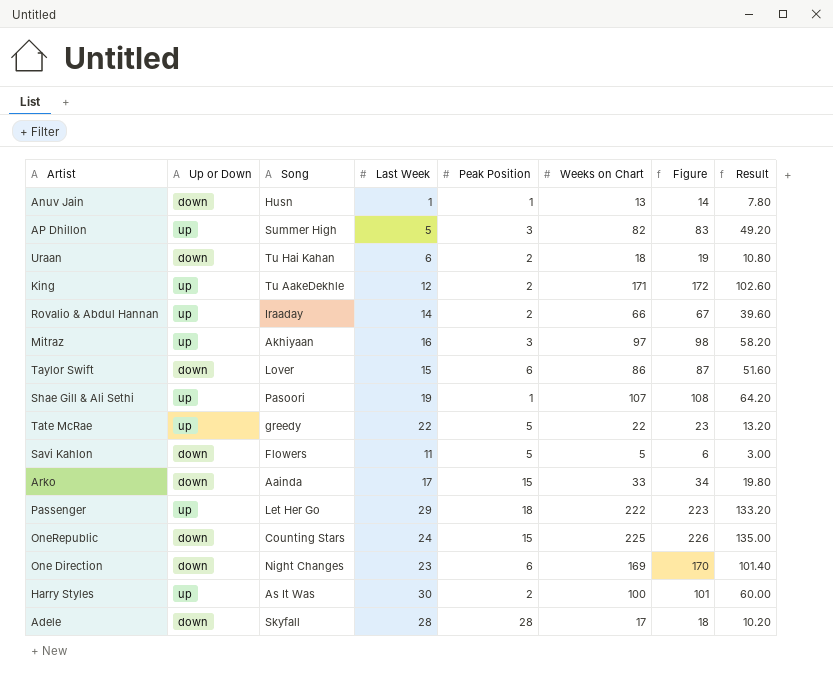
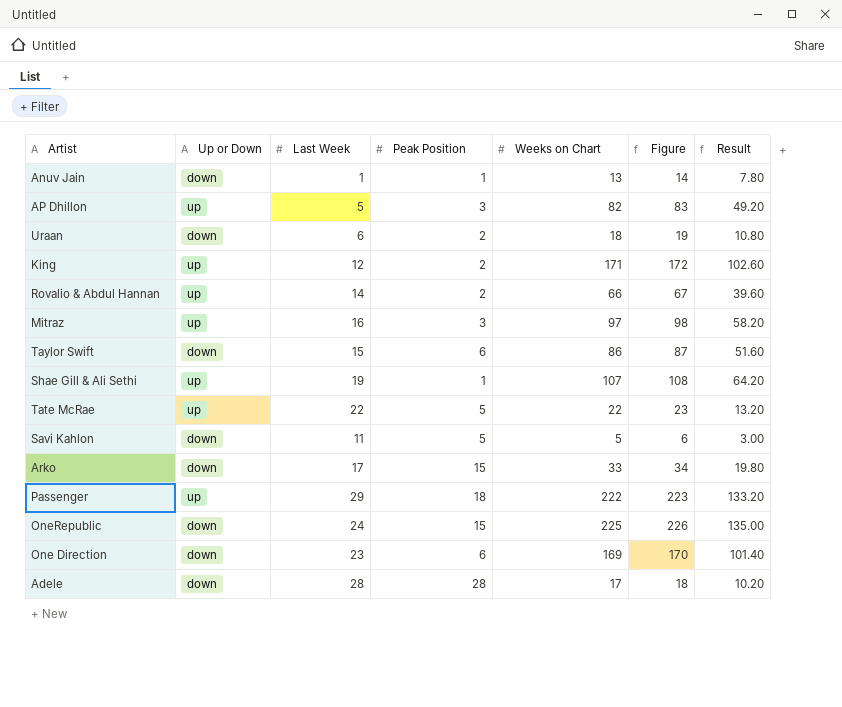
column Song | position: 3 -> none
row Harry Styles: up | As It Was | 30 | 2 | 100 | 101 | 60.00 -> none

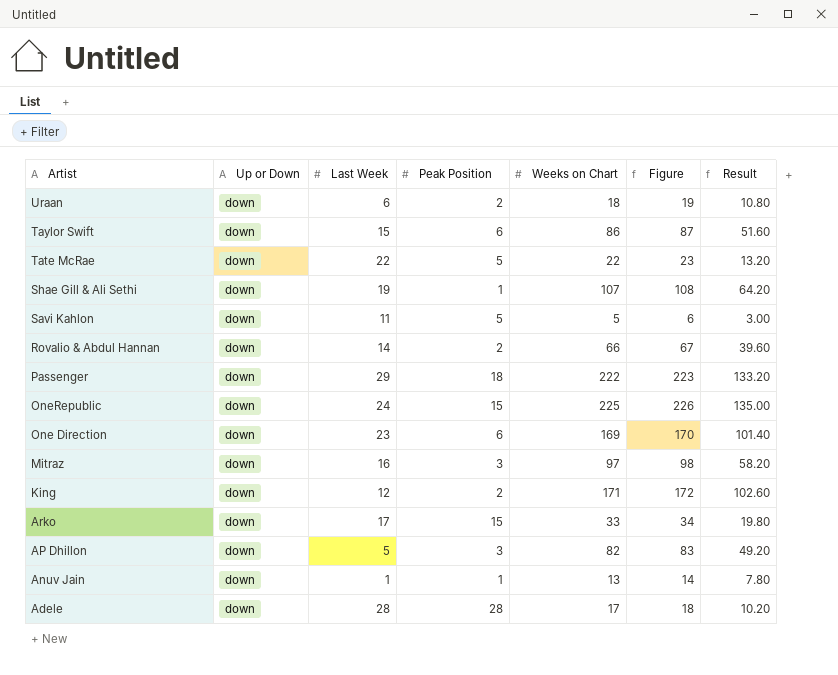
row order: none -> Artist descending
Tate McRae | Up or Down: up -> down
Shae Gill & Ali Sethi | Up or Down: up -> down
Rovalio & Abdul Hannan | Up or Down: up -> down
Passenger | Up or Down: up -> down
Mitraz | Up or Down: up -> down
King | Up or Down: up -> down
AP Dhillon | Up or Down: up -> down

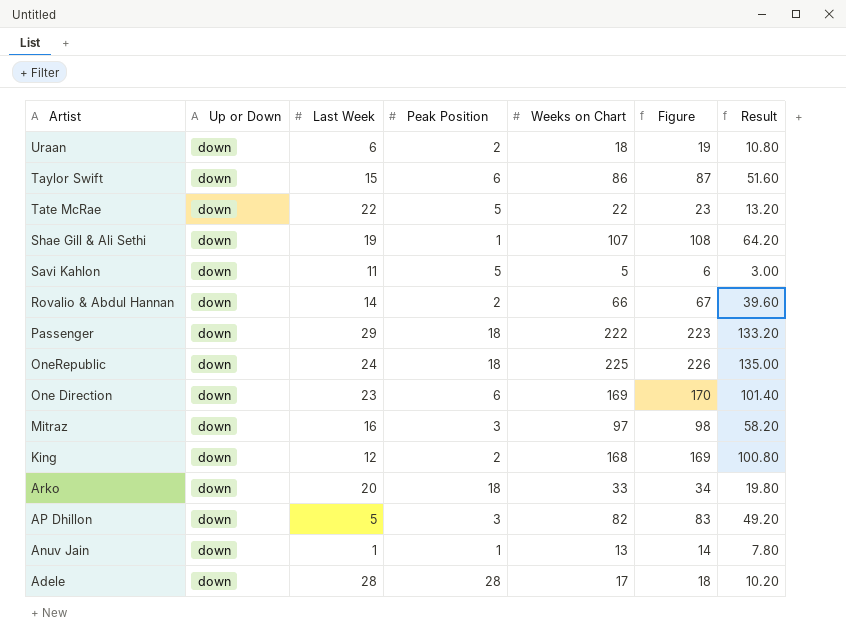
OneRepublic | Peak Position: 15 -> 18
King | Weeks on Chart: 171 -> 168
King | Figure: 172 -> 169
King | Result: 102.60 -> 100.80
Arko | Last Week: 17 -> 20
Arko | Peak Position: 15 -> 18

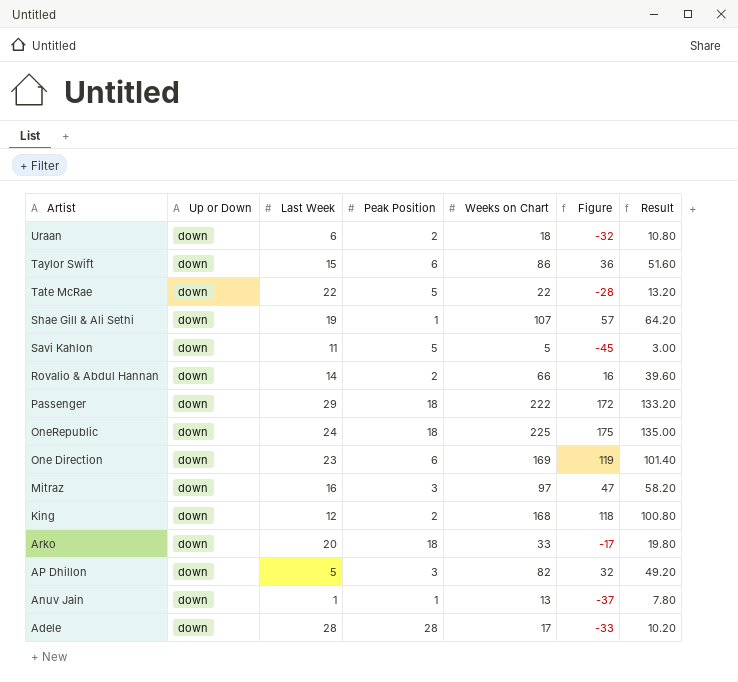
column Figure | formula: [Weeks on Chart] + 1 -> [Weeks on Chart] - 50

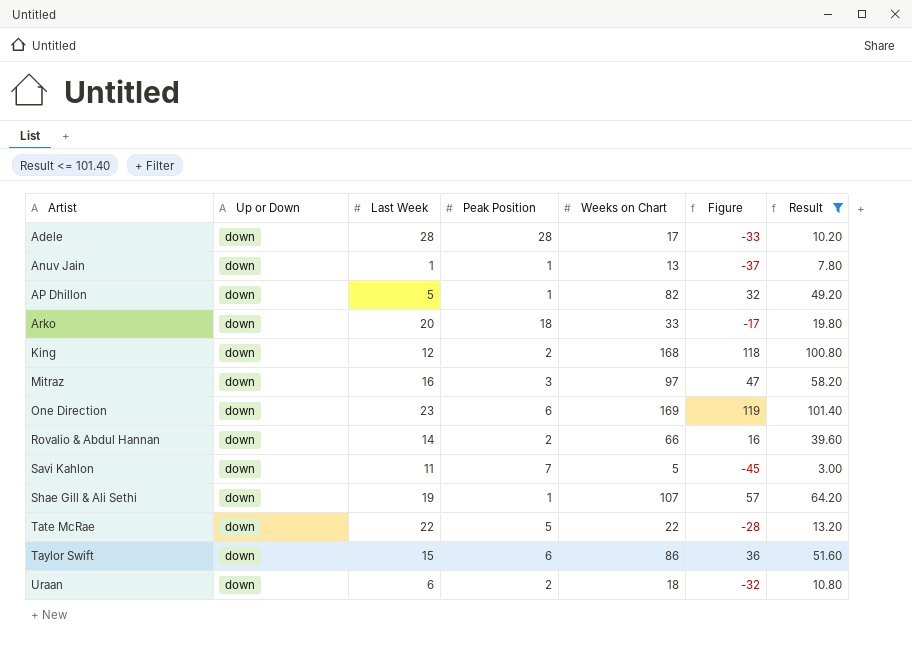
filter: none -> Result <= 101.40
row order: Artist descending -> Artist ascending
AP Dhillon | Peak Position: 3 -> 1
Savi Kahlon | Peak Position: 5 -> 7

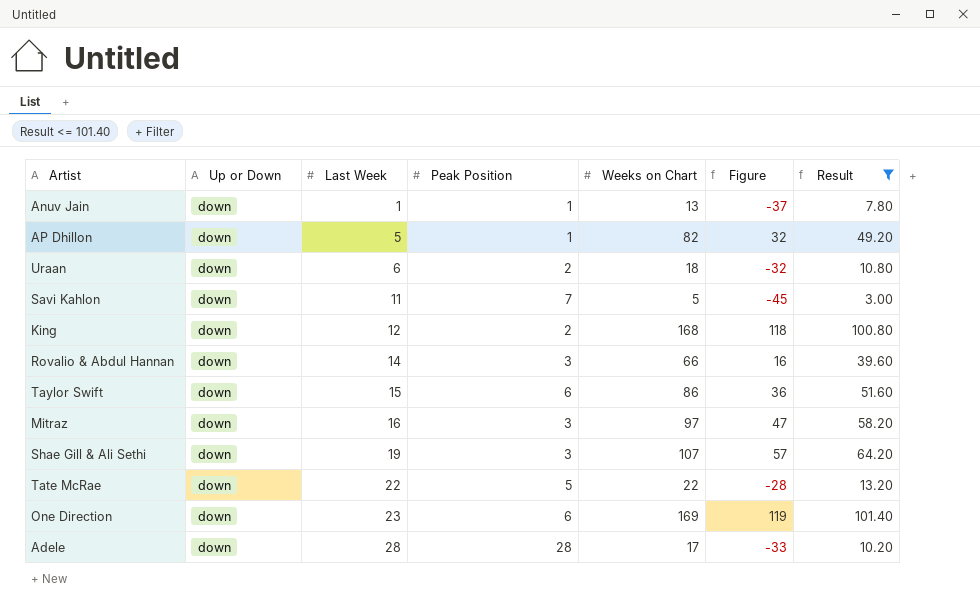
row order: Artist ascending -> Last Week ascending
row Arko: down | 20 | 18 | 33 | -17 | 19.80 -> none
Rovalio & Abdul Hannan | Peak Position: 2 -> 3
Shae Gill & Ali Sethi | Peak Position: 1 -> 3

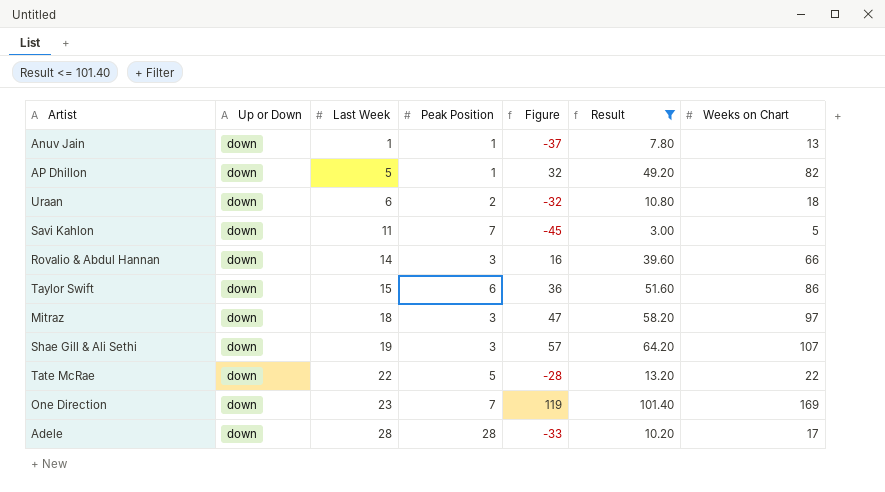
column Weeks on Chart | position: 5 -> 7
row King: down | 12 | 2 | 168 | 118 | 100.80 -> none
Mitraz | Last Week: 16 -> 18
One Direction | Peak Position: 6 -> 7

